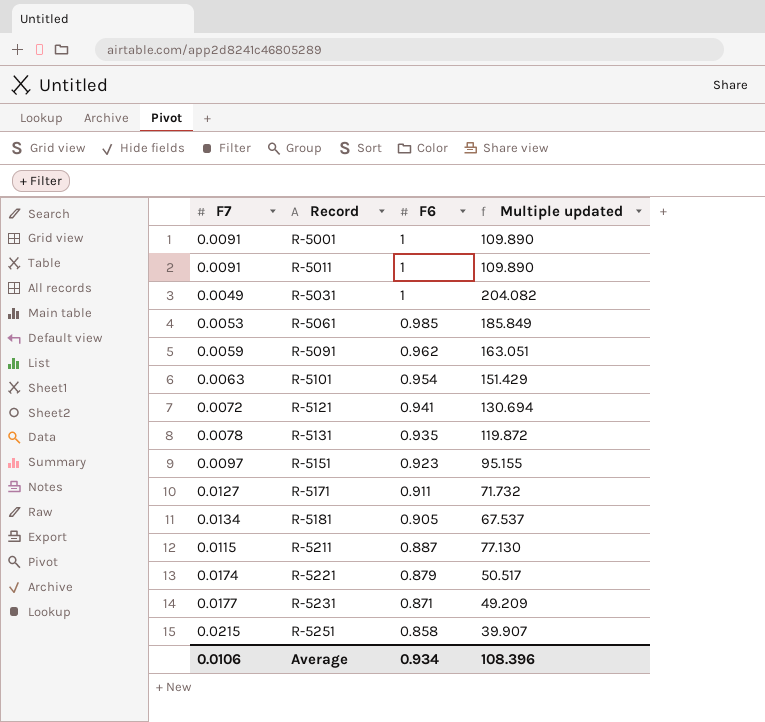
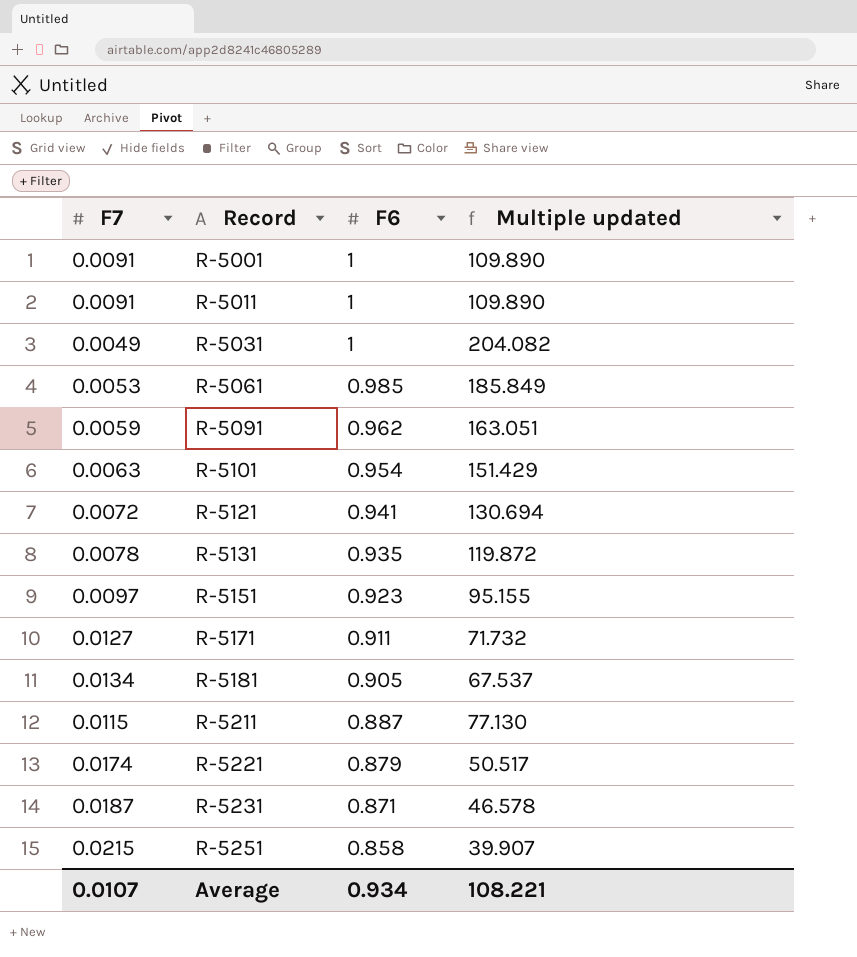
R-5231 | F7: 0.0177 -> 0.0187
R-5231 | Multiple updated: 49.209 -> 46.578
Average | F7: 0.0106 -> 0.0107
Average | Multiple updated: 108.396 -> 108.221

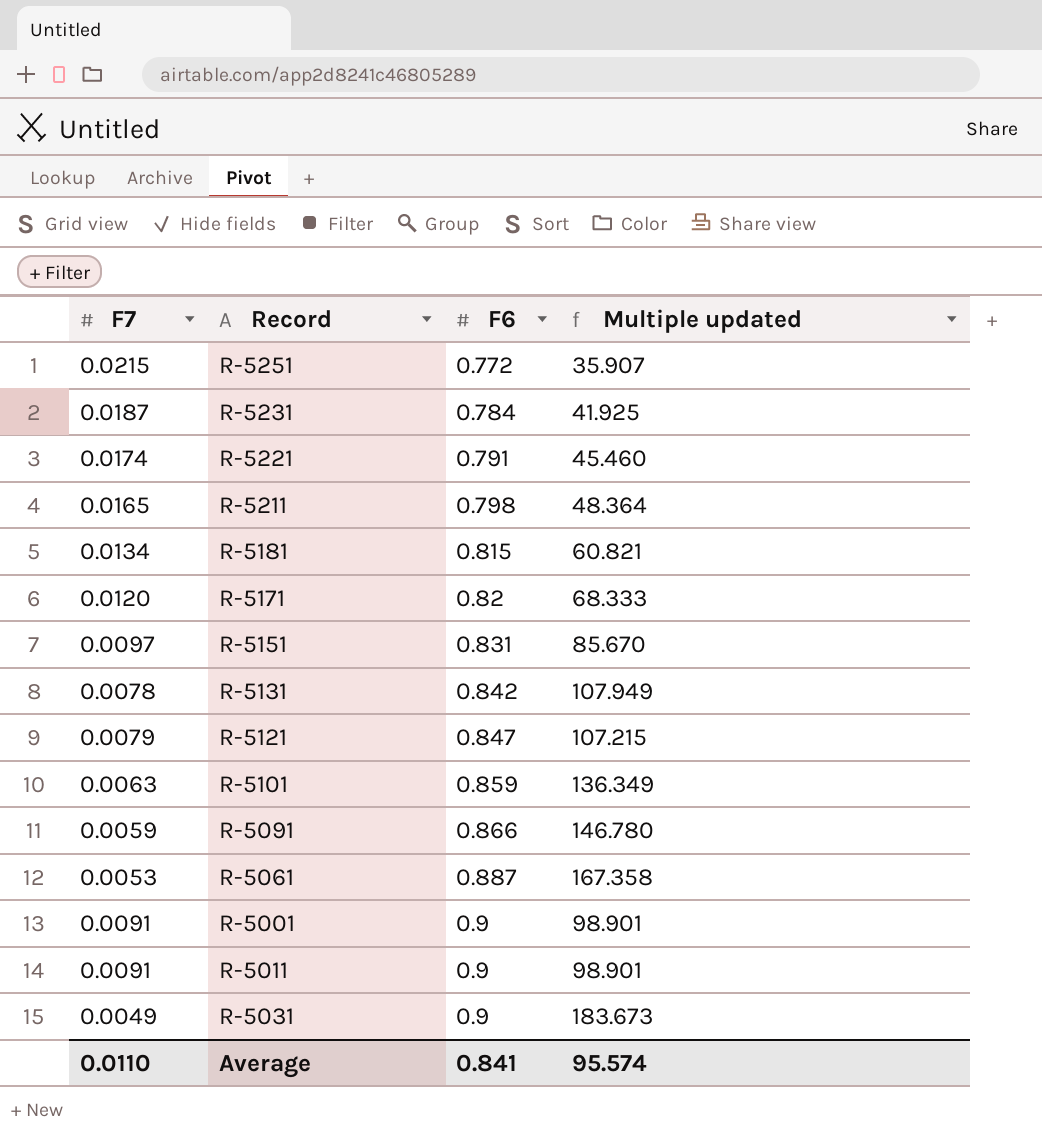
row order: Record ascending -> F6 ascending
R-5251 | F6: 0.858 -> 0.772
R-5251 | Multiple updated: 39.907 -> 35.907
R-5231 | F6: 0.871 -> 0.784
R-5231 | Multiple updated: 46.578 -> 41.925
R-5221 | F6: 0.879 -> 0.791
R-5221 | Multiple updated: 50.517 -> 45.460
R-5211 | F7: 0.0115 -> 0.0165
R-5211 | F6: 0.887 -> 0.798
R-5211 | Multiple updated: 77.130 -> 48.364
R-5181 | F6: 0.905 -> 0.815
R-5181 | Multiple updated: 67.537 -> 60.821
R-5171 | F7: 0.0127 -> 0.0120
R-5171 | F6: 0.911 -> 0.82
R-5171 | Multiple updated: 71.732 -> 68.333
R-5151 | F6: 0.923 -> 0.831
R-5151 | Multiple updated: 95.155 -> 85.670
R-5131 | F6: 0.935 -> 0.842
R-5131 | Multiple updated: 119.872 -> 107.949
R-5121 | F7: 0.0072 -> 0.0079
R-5121 | F6: 0.941 -> 0.847
R-5121 | Multiple updated: 130.694 -> 107.215
R-5101 | F6: 0.954 -> 0.859
R-5101 | Multiple updated: 151.429 -> 136.349
R-5091 | F6: 0.962 -> 0.866
R-5091 | Multiple updated: 163.051 -> 146.780
R-5061 | F6: 0.985 -> 0.887
R-5061 | Multiple updated: 185.849 -> 167.358
R-5001 | F6: 1 -> 0.9
R-5001 | Multiple updated: 109.890 -> 98.901
R-5011 | F6: 1 -> 0.9
R-5011 | Multiple updated: 109.890 -> 98.901
R-5031 | F6: 1 -> 0.9
R-5031 | Multiple updated: 204.082 -> 183.673
Average | F7: 0.0107 -> 0.0110
Average | F6: 0.934 -> 0.841
Average | Multiple updated: 108.221 -> 95.574

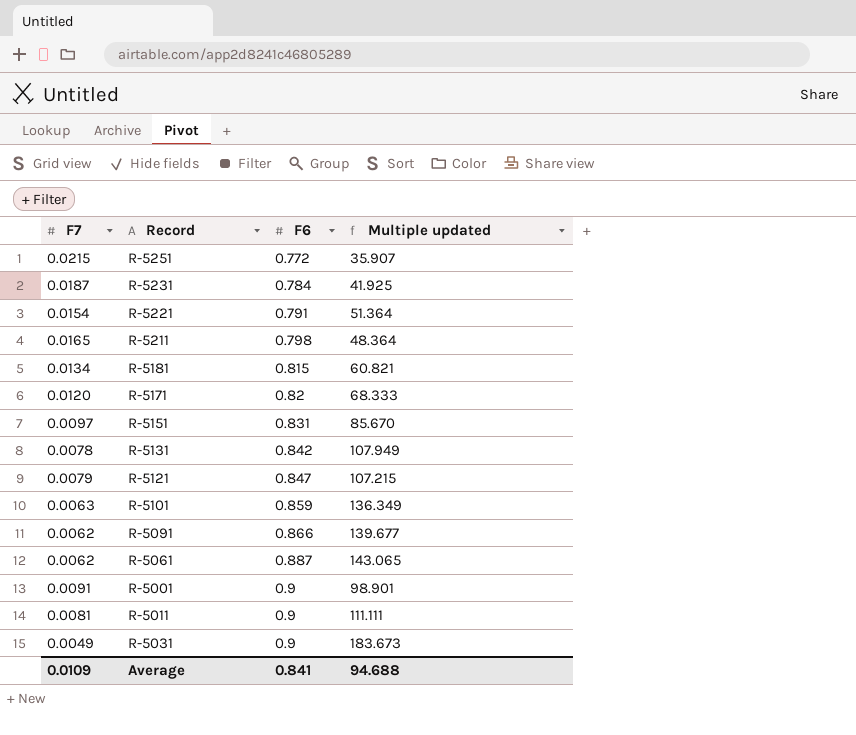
R-5221 | F7: 0.0174 -> 0.0154
R-5221 | Multiple updated: 45.460 -> 51.364
R-5091 | F7: 0.0059 -> 0.0062
R-5091 | Multiple updated: 146.780 -> 139.677
R-5061 | F7: 0.0053 -> 0.0062
R-5061 | Multiple updated: 167.358 -> 143.065
R-5011 | F7: 0.0091 -> 0.0081
R-5011 | Multiple updated: 98.901 -> 111.111
Average | F7: 0.0110 -> 0.0109
Average | Multiple updated: 95.574 -> 94.688

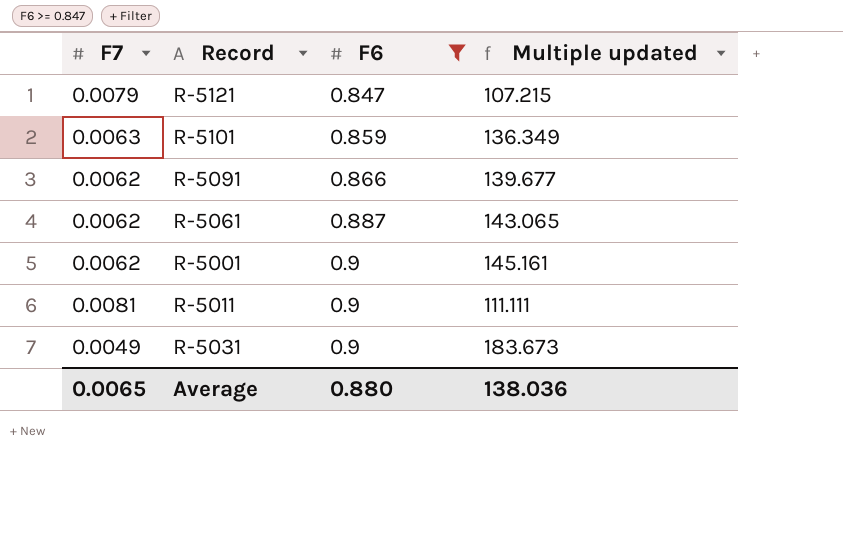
filter: none -> F6 >= 0.847
R-5001 | F7: 0.0091 -> 0.0062
R-5001 | Multiple updated: 98.901 -> 145.161
Average | F7: 0.0109 -> 0.0065
Average | F6: 0.841 -> 0.880
Average | Multiple updated: 94.688 -> 138.036

